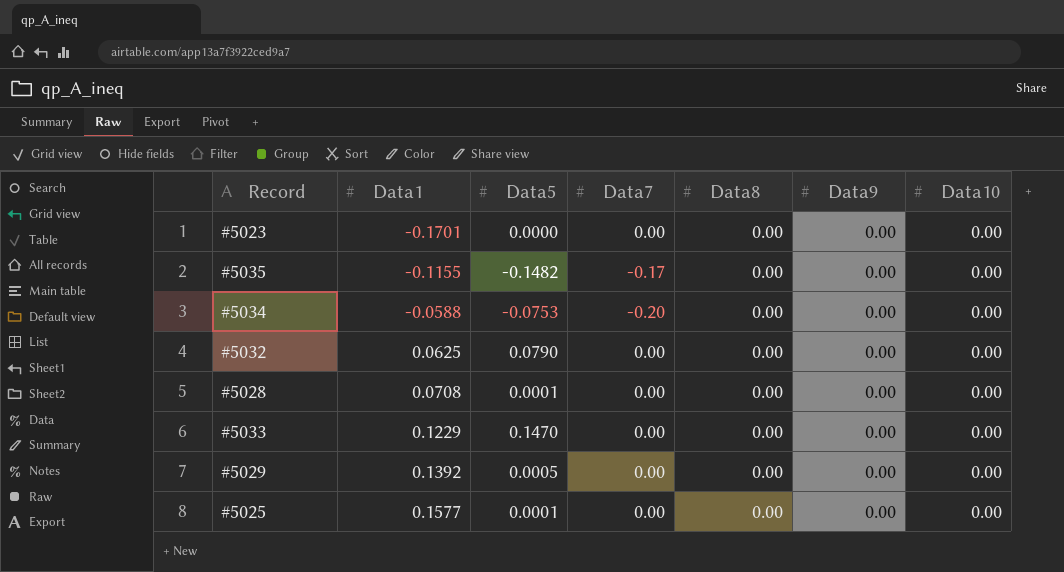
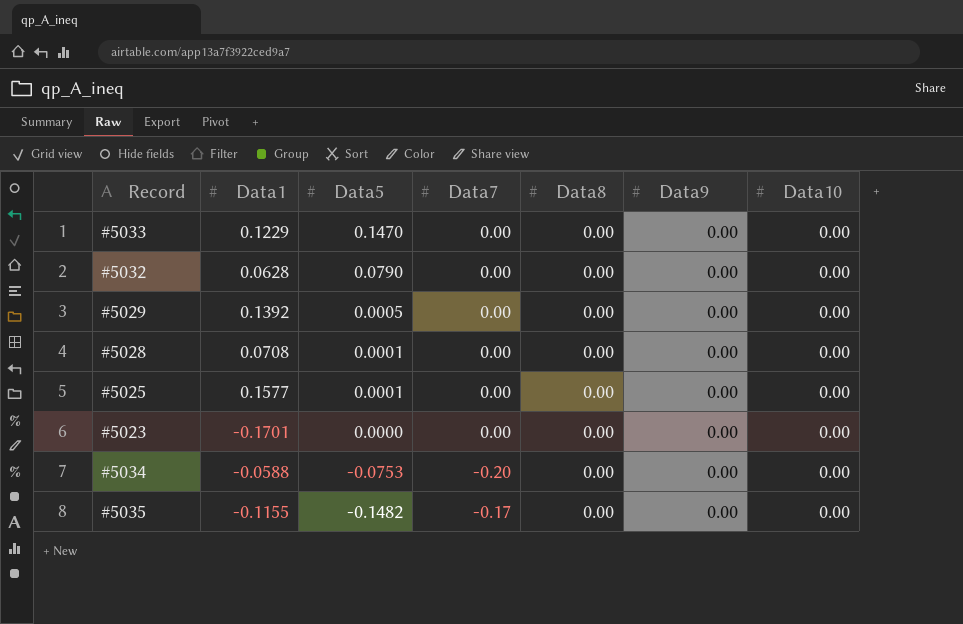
row order: Data1 ascending -> Data5 descending
#5032 | Data1: 0.0625 -> 0.0628

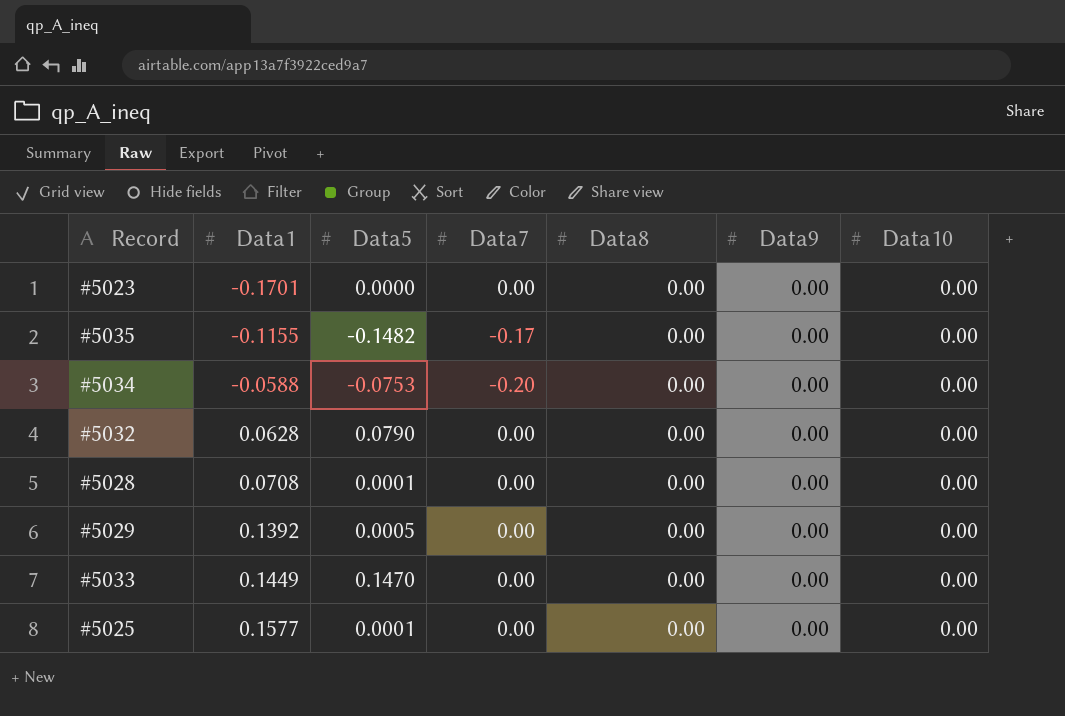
row order: Data5 descending -> Data1 ascending
#5033 | Data1: 0.1229 -> 0.1449

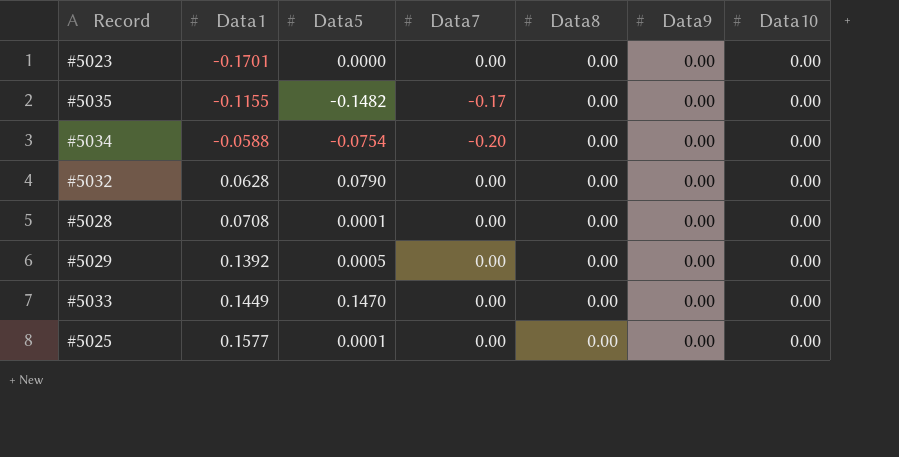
#5034 | Data5: -0.0753 -> -0.0754

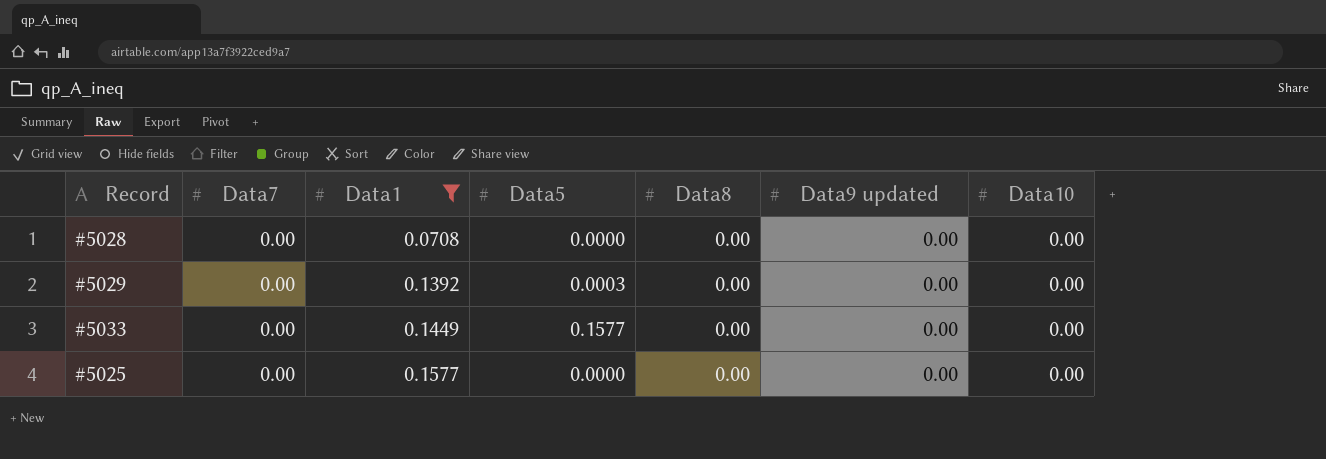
filter: none -> Data1 >= 0.0708
column Data7 | position: 4 -> 2
column name: Data9 -> Data9 updated
#5028 | Data5: 0.0001 -> 0.0000
#5029 | Data5: 0.0005 -> 0.0003
#5033 | Data5: 0.1470 -> 0.1577
#5025 | Data5: 0.0001 -> 0.0000

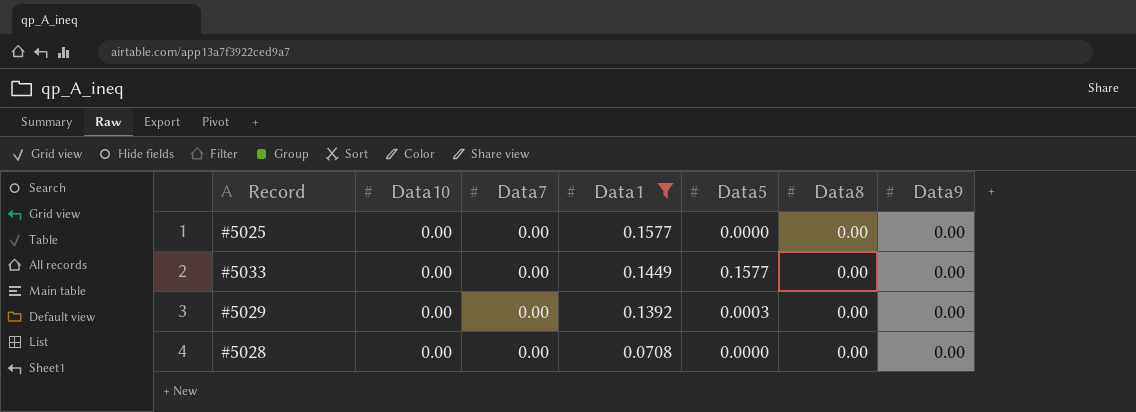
row order: Data1 ascending -> Data1 descending
column Data10 | position: 7 -> 2
column name: Data9 updated -> Data9

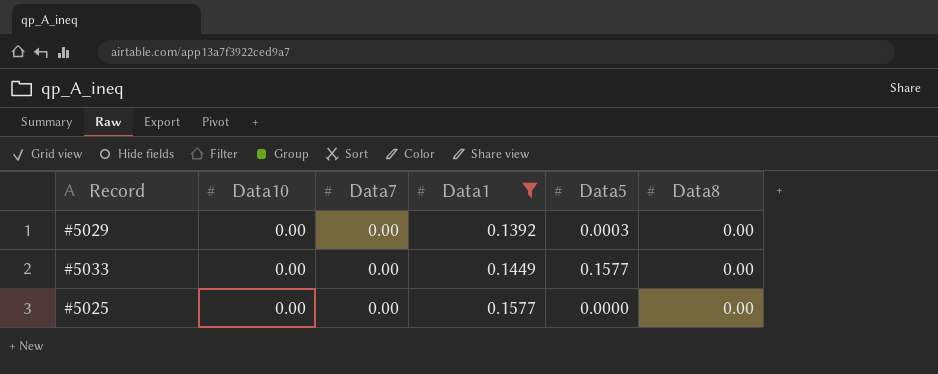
row order: Data1 descending -> Data1 ascending
column Data9 | position: 7 -> none
row #5028: 0.00 | 0.00 | 0.0708 | 0.0000 | 0.00 | 0.00 -> none

